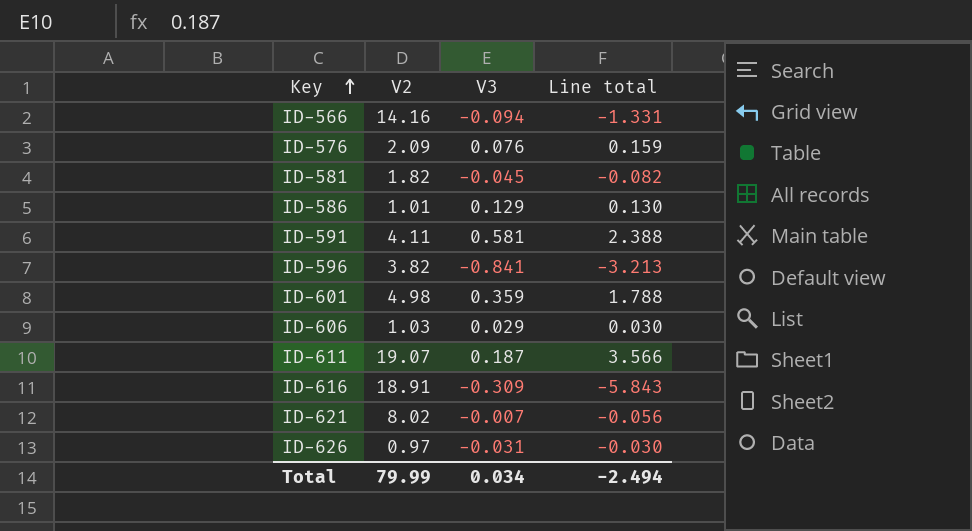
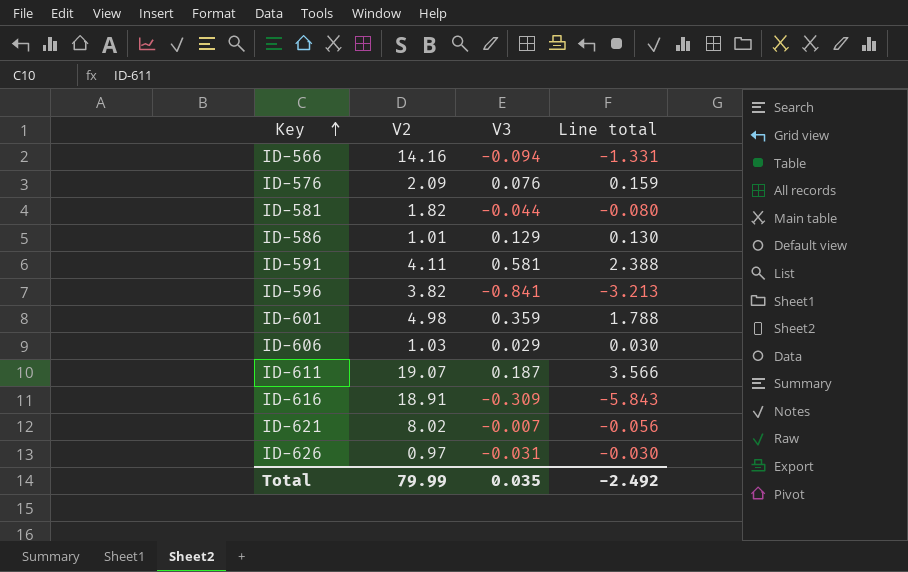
ID-581 | V3: -0.045 -> -0.044
ID-581 | Line total: -0.082 -> -0.080
Total | V3: 0.034 -> 0.035
Total | Line total: -2.494 -> -2.492

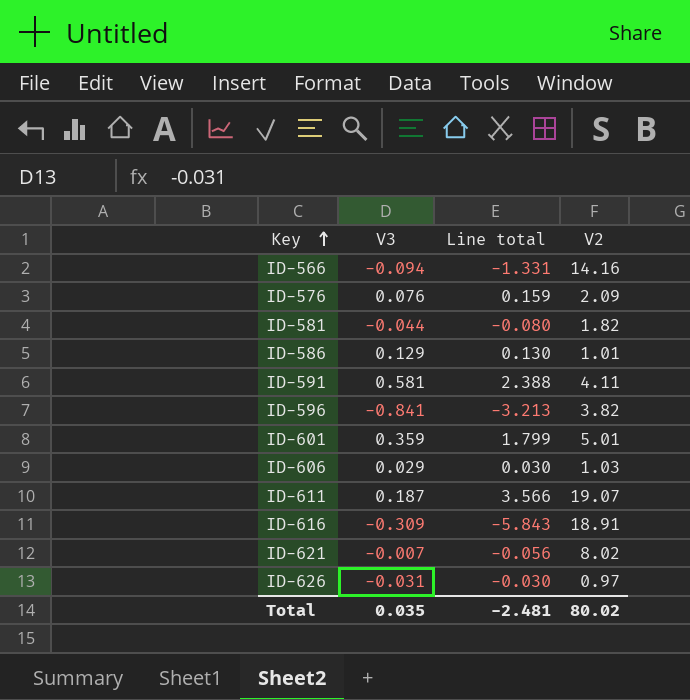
column V2 | position: 2 -> 4
ID-601 | Line total: 1.788 -> 1.799
ID-601 | V2: 4.98 -> 5.01
Total | Line total: -2.492 -> -2.481
Total | V2: 79.99 -> 80.02

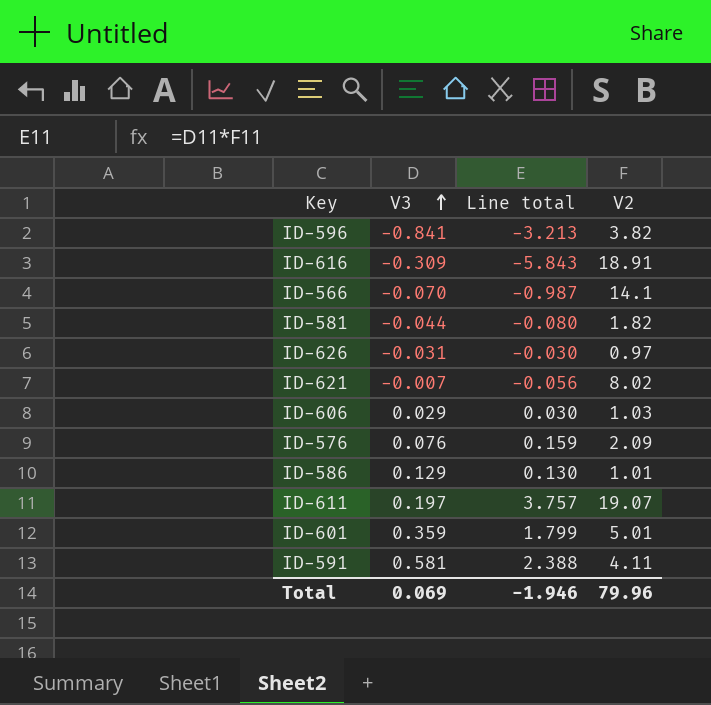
row order: Key ascending -> V3 ascending
ID-566 | V3: -0.094 -> -0.070
ID-566 | Line total: -1.331 -> -0.987
ID-566 | V2: 14.16 -> 14.1
ID-611 | V3: 0.187 -> 0.197
ID-611 | Line total: 3.566 -> 3.757
Total | V3: 0.035 -> 0.069
Total | Line total: -2.481 -> -1.946
Total | V2: 80.02 -> 79.96

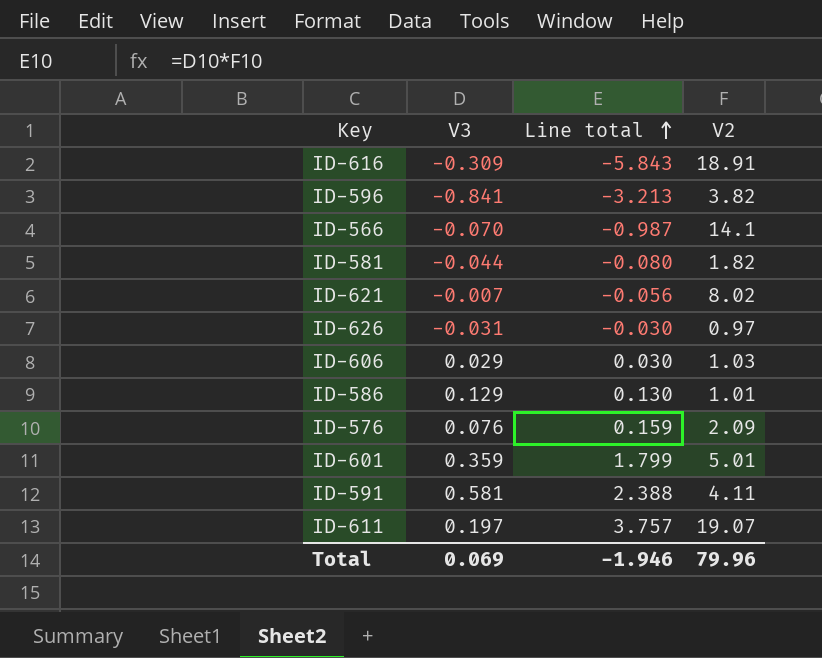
row order: V3 ascending -> Line total ascending

